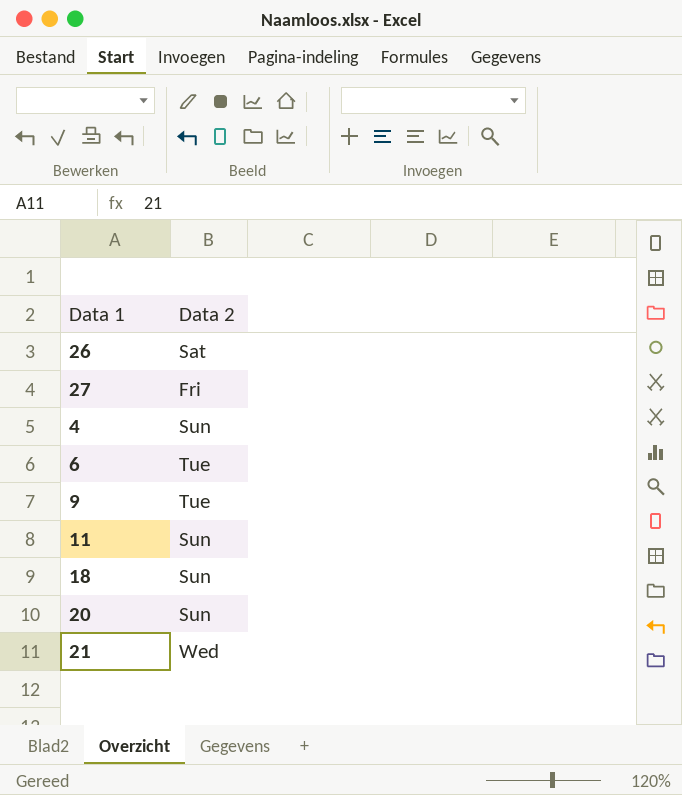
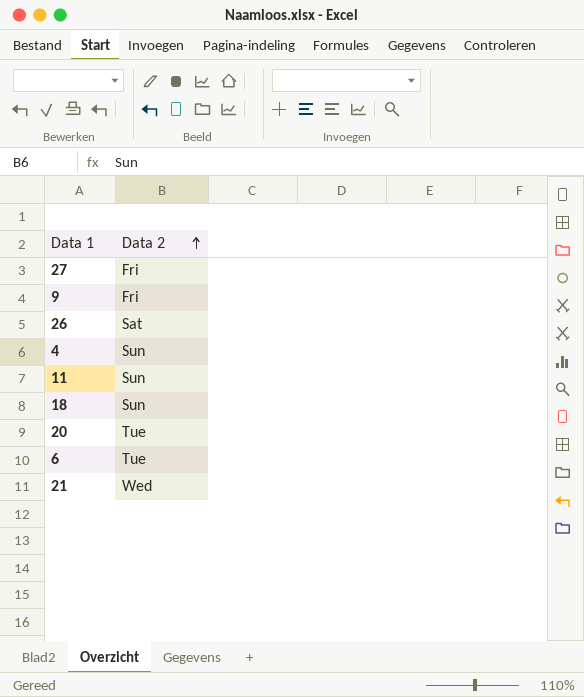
row order: none -> Data 2 ascending
9 | Data 2: Tue -> Fri
20 | Data 2: Sun -> Tue

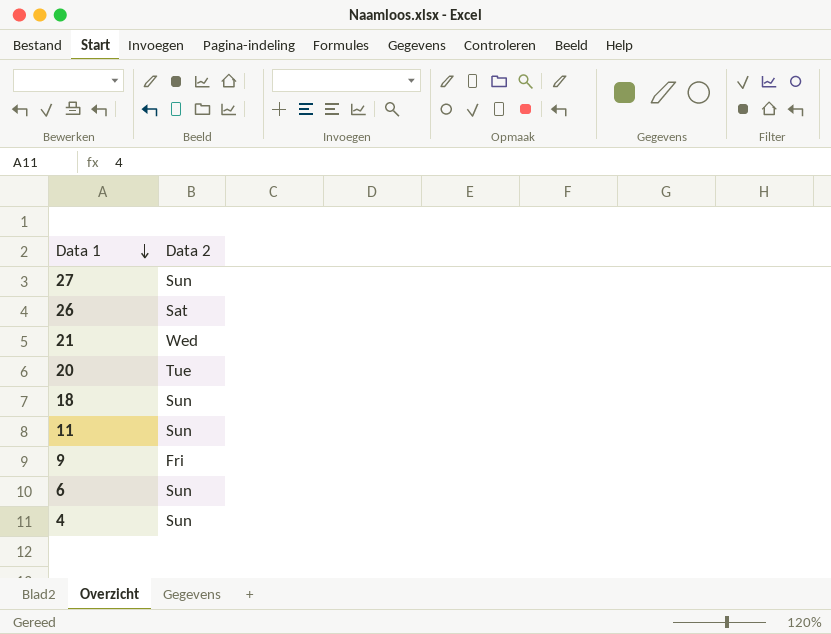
row order: Data 2 ascending -> Data 1 descending
27 | Data 2: Fri -> Sun
6 | Data 2: Tue -> Sun

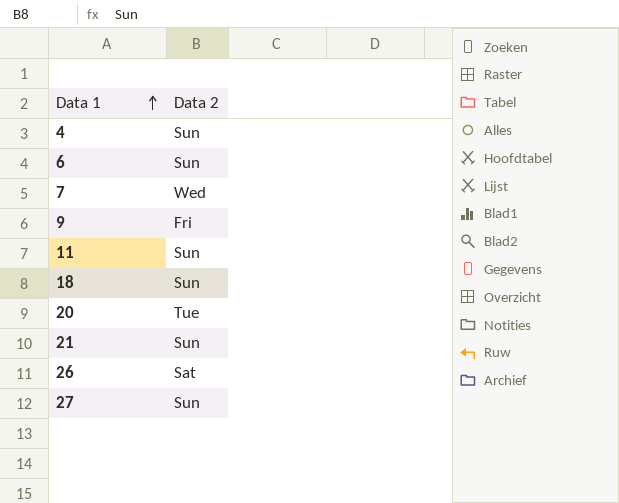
row order: Data 1 descending -> Data 1 ascending
row 7: none -> Wed
21 | Data 2: Wed -> Sun

